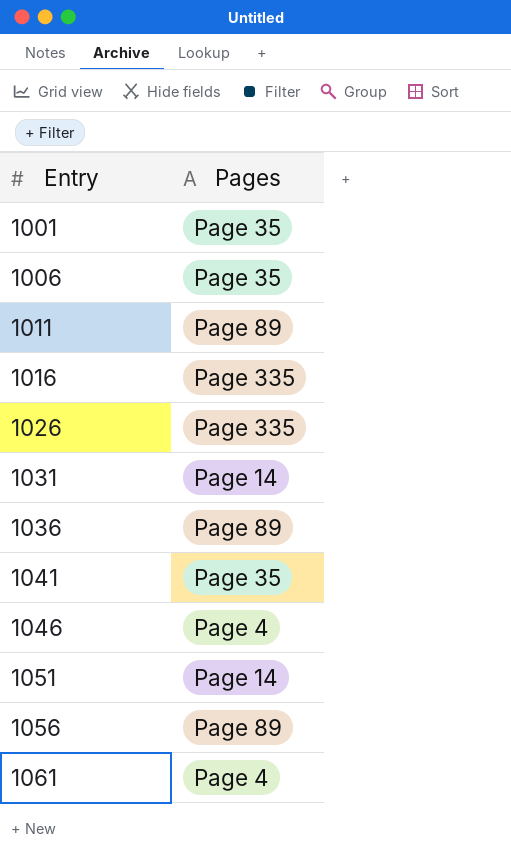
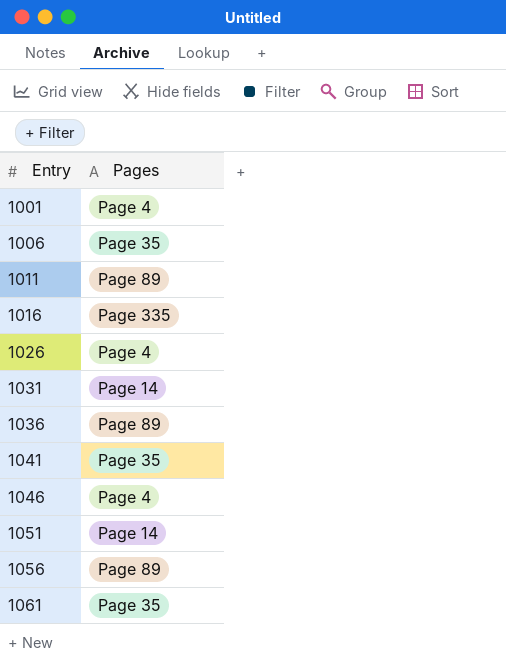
1001 | Pages: Page 35 -> Page 4
1026 | Pages: Page 335 -> Page 4
1061 | Pages: Page 4 -> Page 35

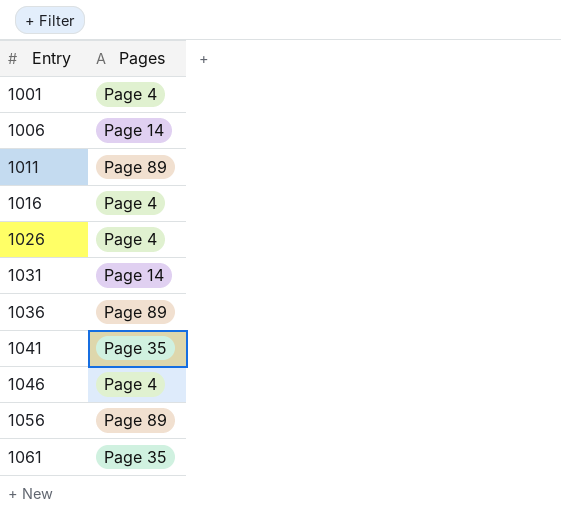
row 1051: Page 14 -> none
1006 | Pages: Page 35 -> Page 14
1016 | Pages: Page 335 -> Page 4

